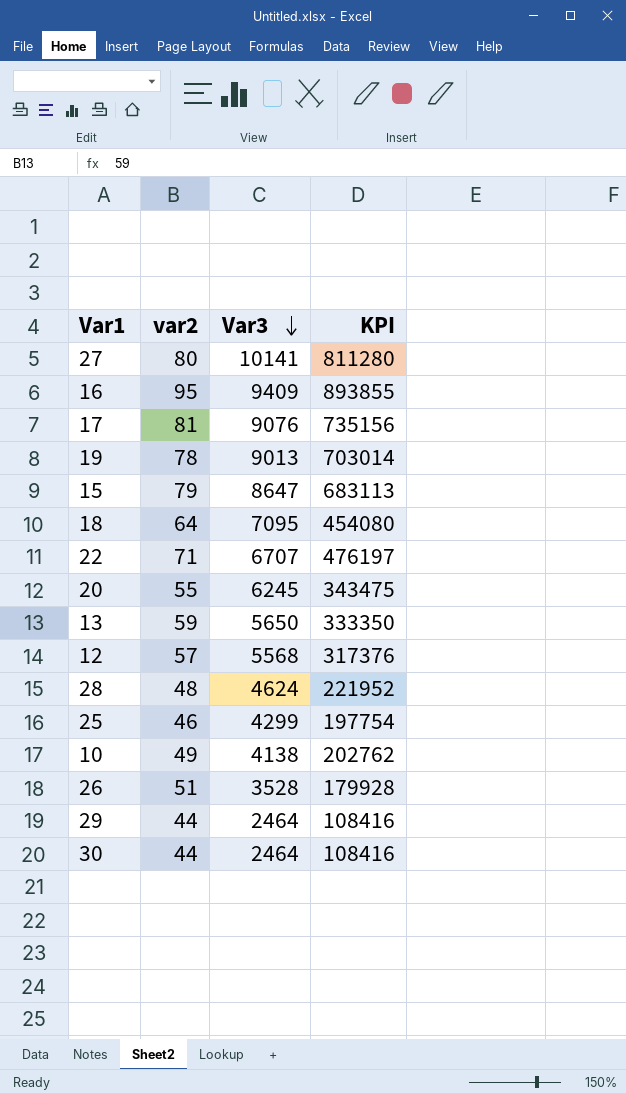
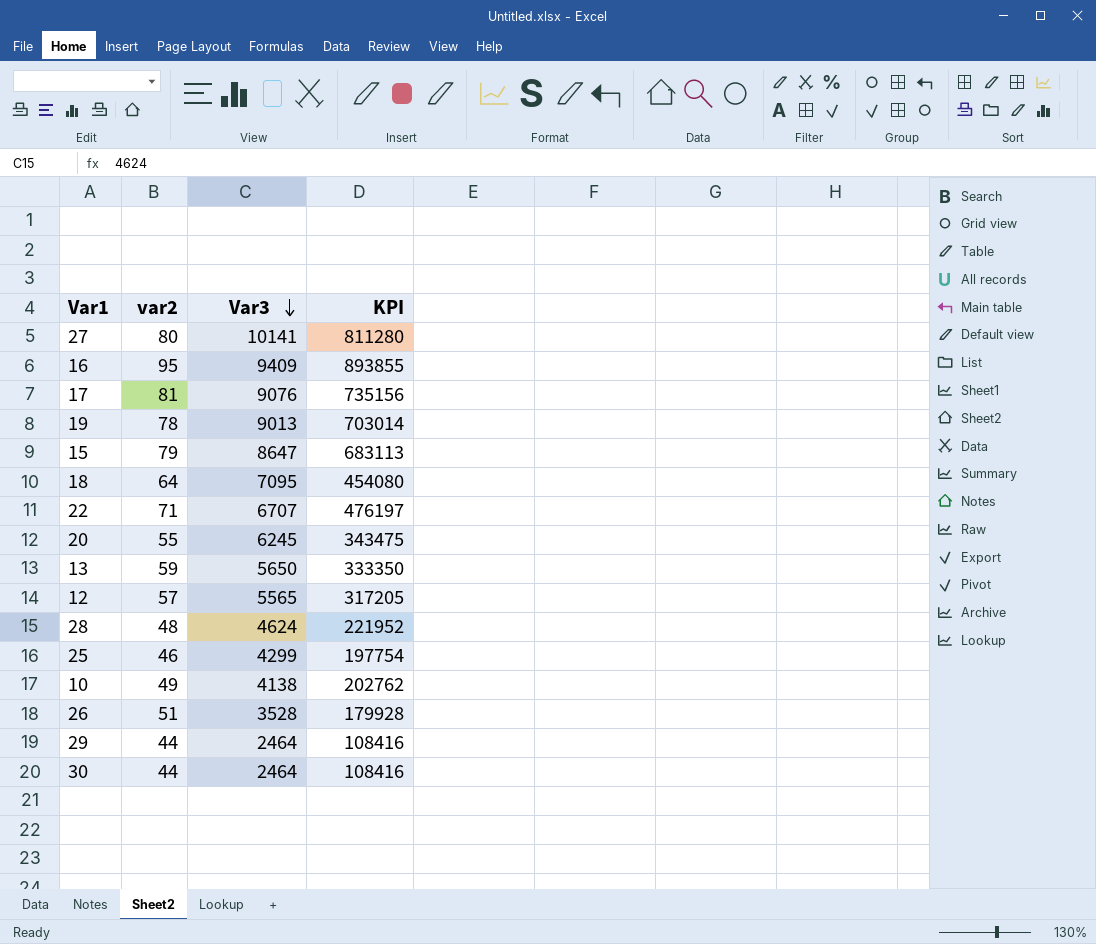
12 | Var3: 5568 -> 5565
12 | KPI: 317376 -> 317205

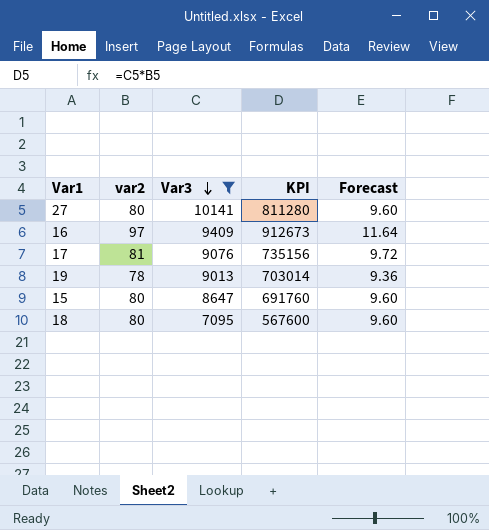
filter: none -> Var3 >= 7095
column Forecast | formula: none -> [var2] * 0.12
16 | var2: 95 -> 97
16 | KPI: 893855 -> 912673
15 | var2: 79 -> 80
15 | KPI: 683113 -> 691760
18 | var2: 64 -> 80
18 | KPI: 454080 -> 567600

